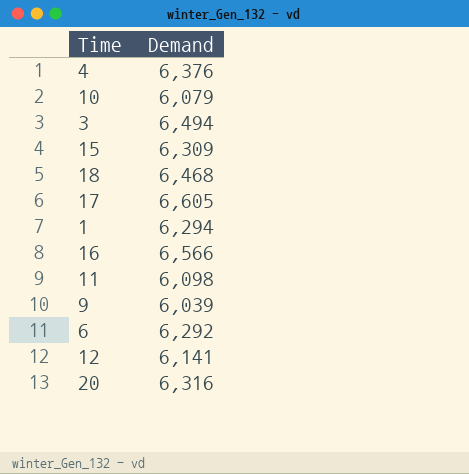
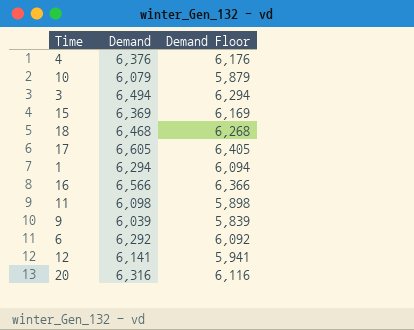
column Demand Floor | formula: none -> [Demand] - 200
15 | Demand: 6,309 -> 6,369

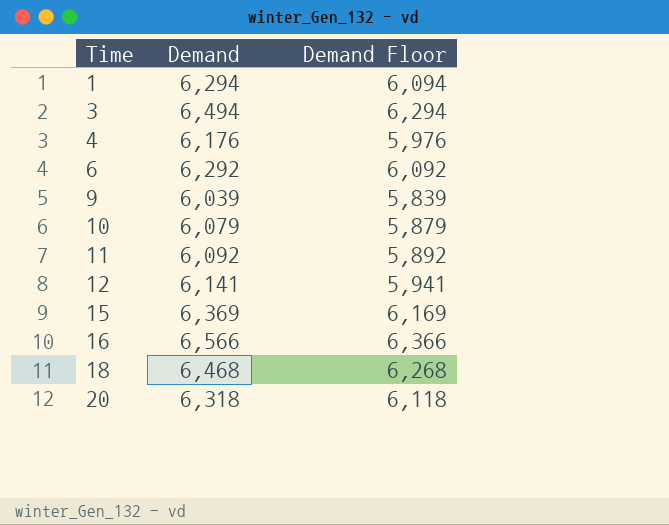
row order: none -> Time ascending
row 17: 6,605 | 6,405 -> none
4 | Demand: 6,376 -> 6,176
4 | Demand Floor: 6,176 -> 5,976
11 | Demand: 6,098 -> 6,092
11 | Demand Floor: 5,898 -> 5,892
20 | Demand: 6,316 -> 6,318
20 | Demand Floor: 6,116 -> 6,118

